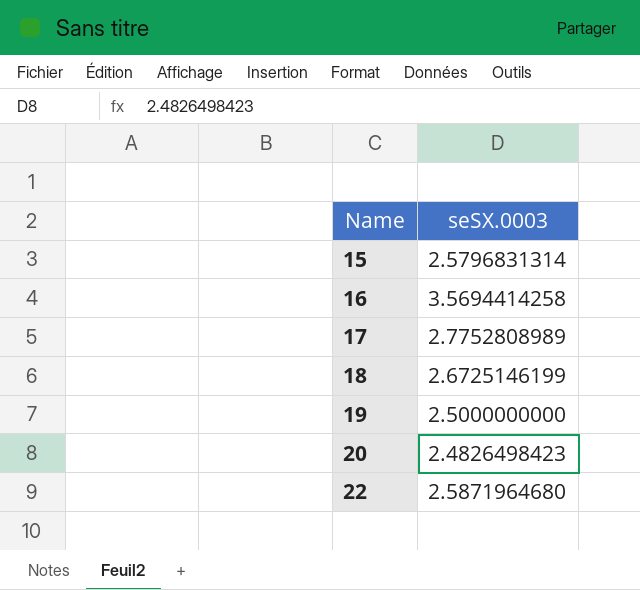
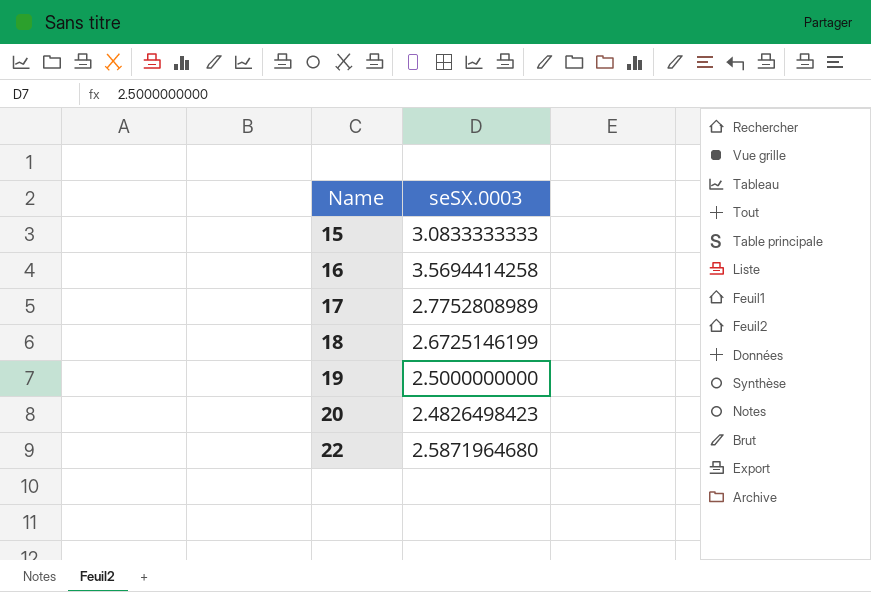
15 | seSX.0003: 2.5796831314 -> 3.0833333333

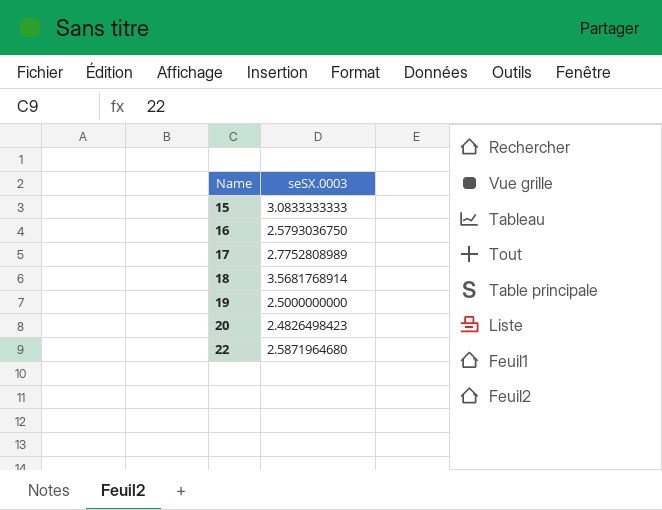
16 | seSX.0003: 3.5694414258 -> 2.5793036750
18 | seSX.0003: 2.6725146199 -> 3.5681768914

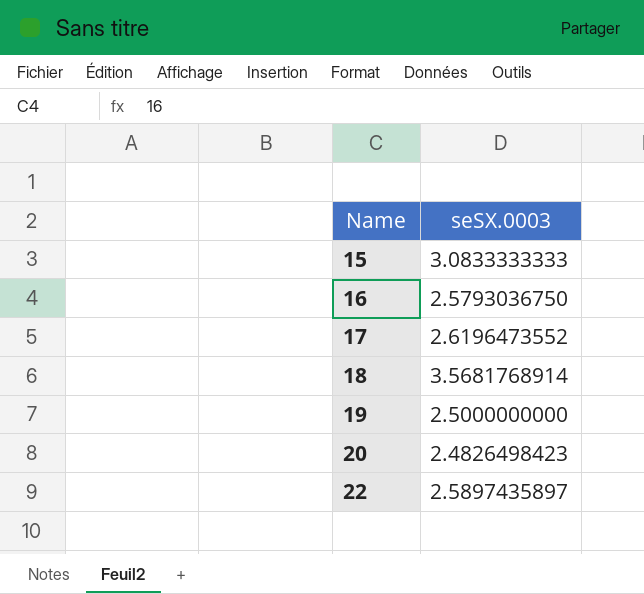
17 | seSX.0003: 2.7752808989 -> 2.6196473552
22 | seSX.0003: 2.5871964680 -> 2.5897435897

